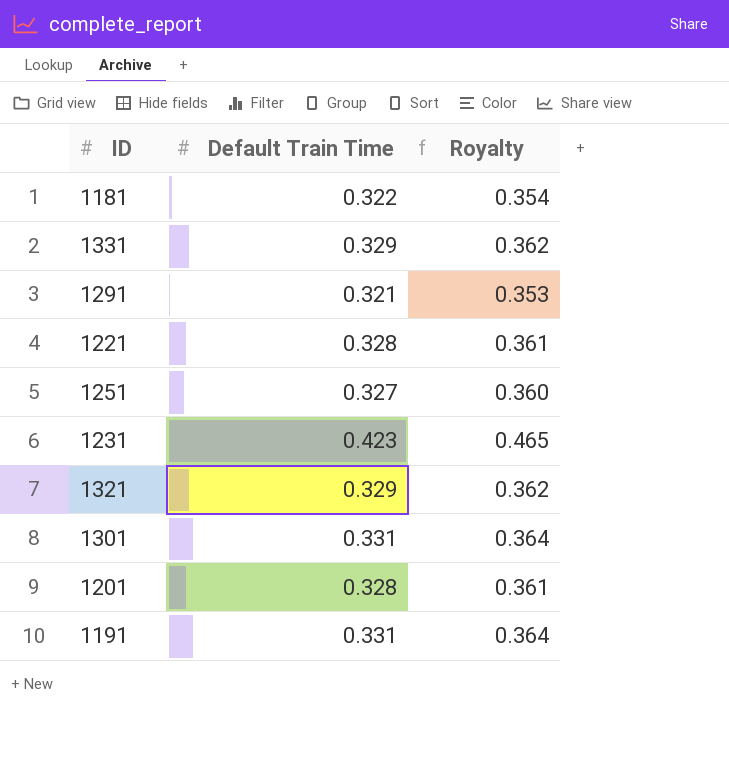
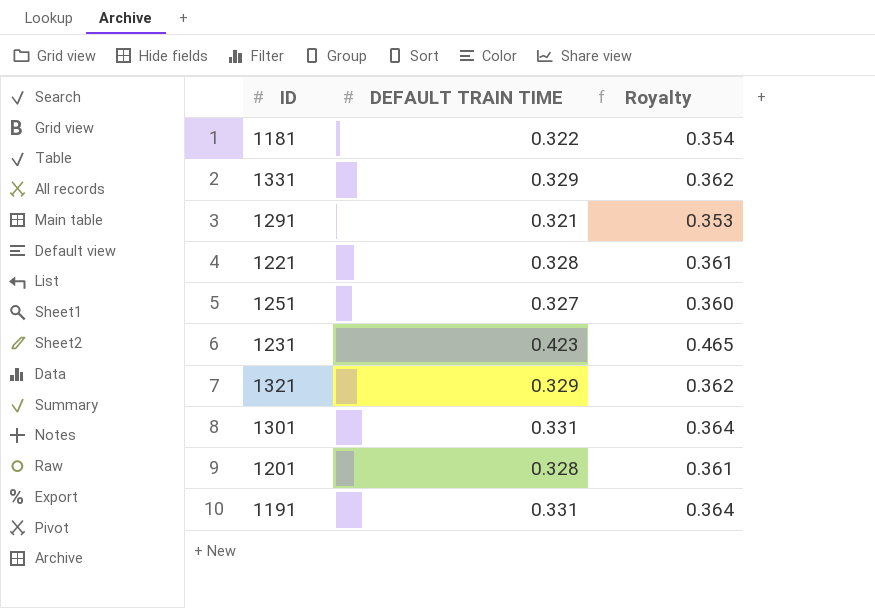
column name: Default Train Time -> DEFAULT TRAIN TIME

